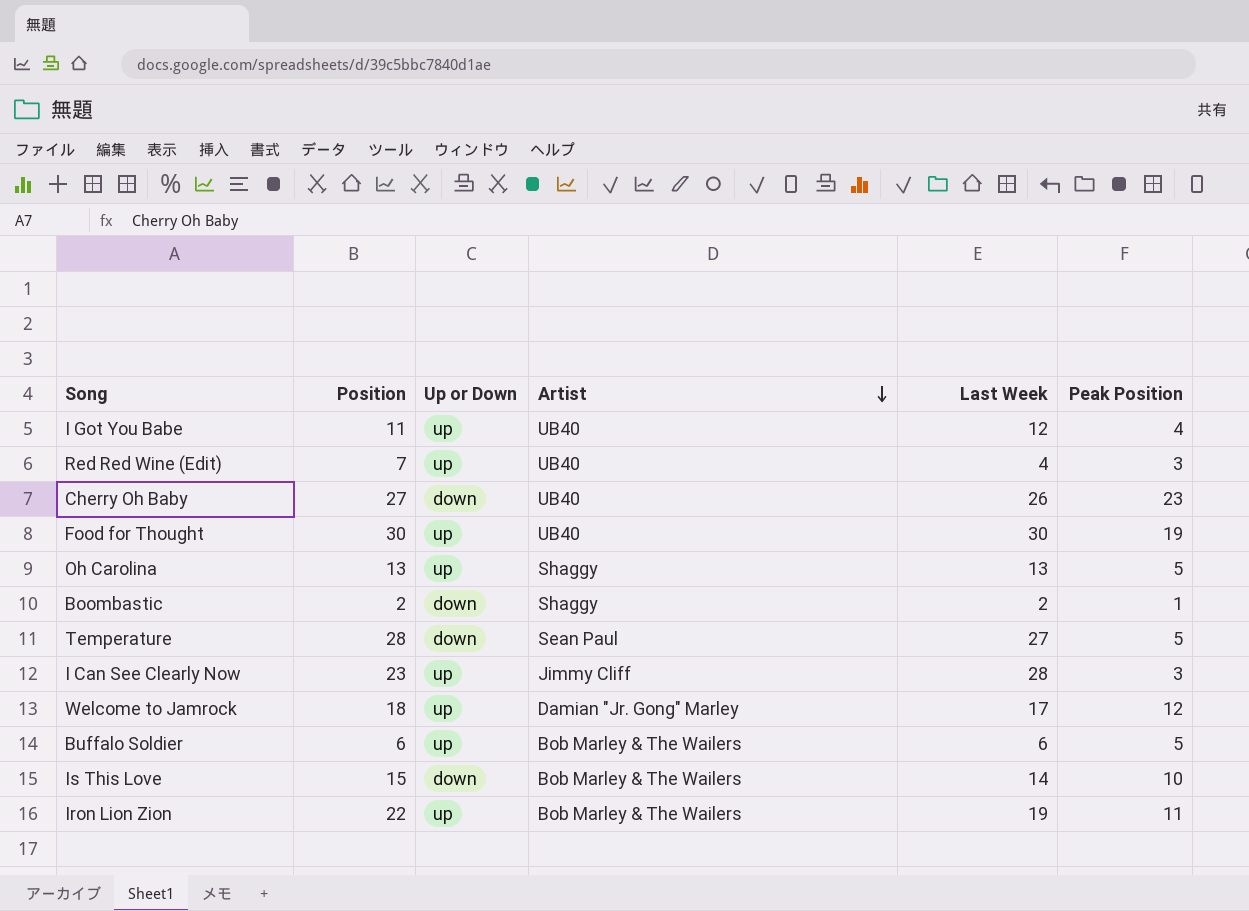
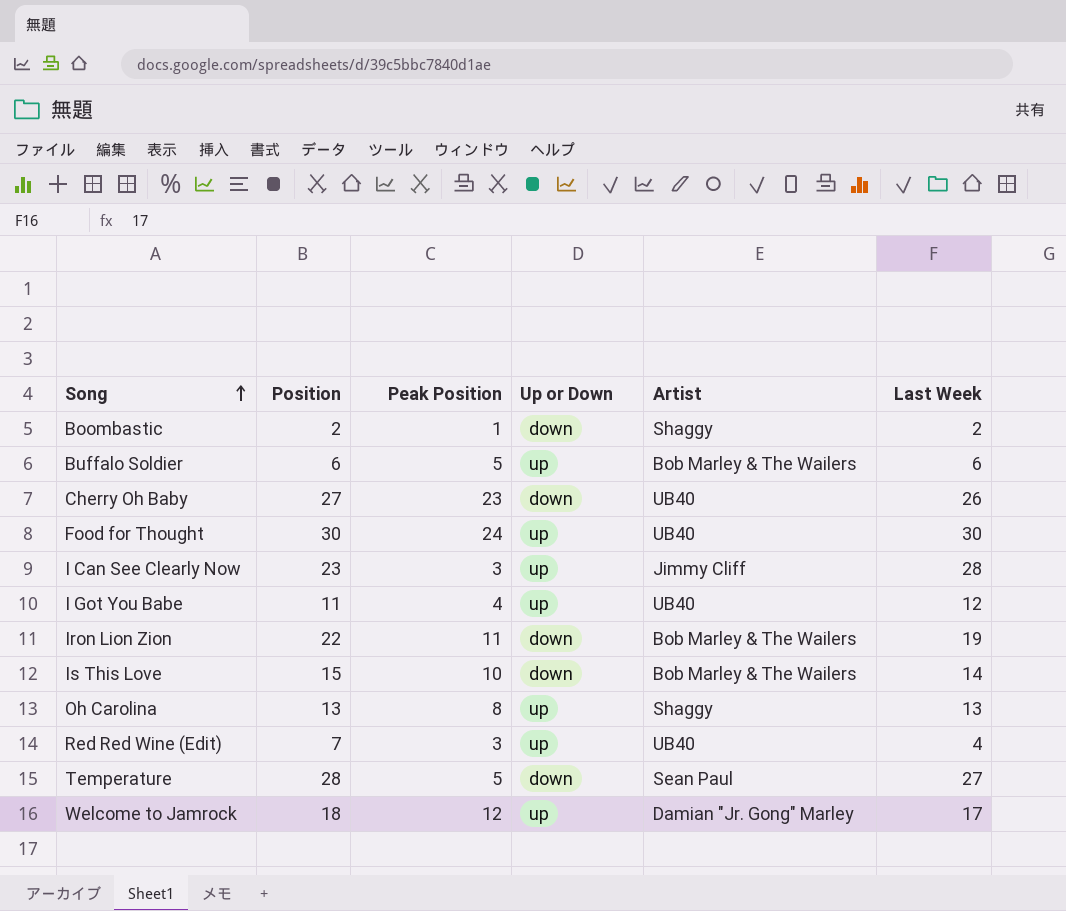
row order: Artist descending -> Song ascending
column Peak Position | position: 6 -> 3
Food for Thought | Peak Position: 19 -> 24
Iron Lion Zion | Up or Down: up -> down
Oh Carolina | Peak Position: 5 -> 8

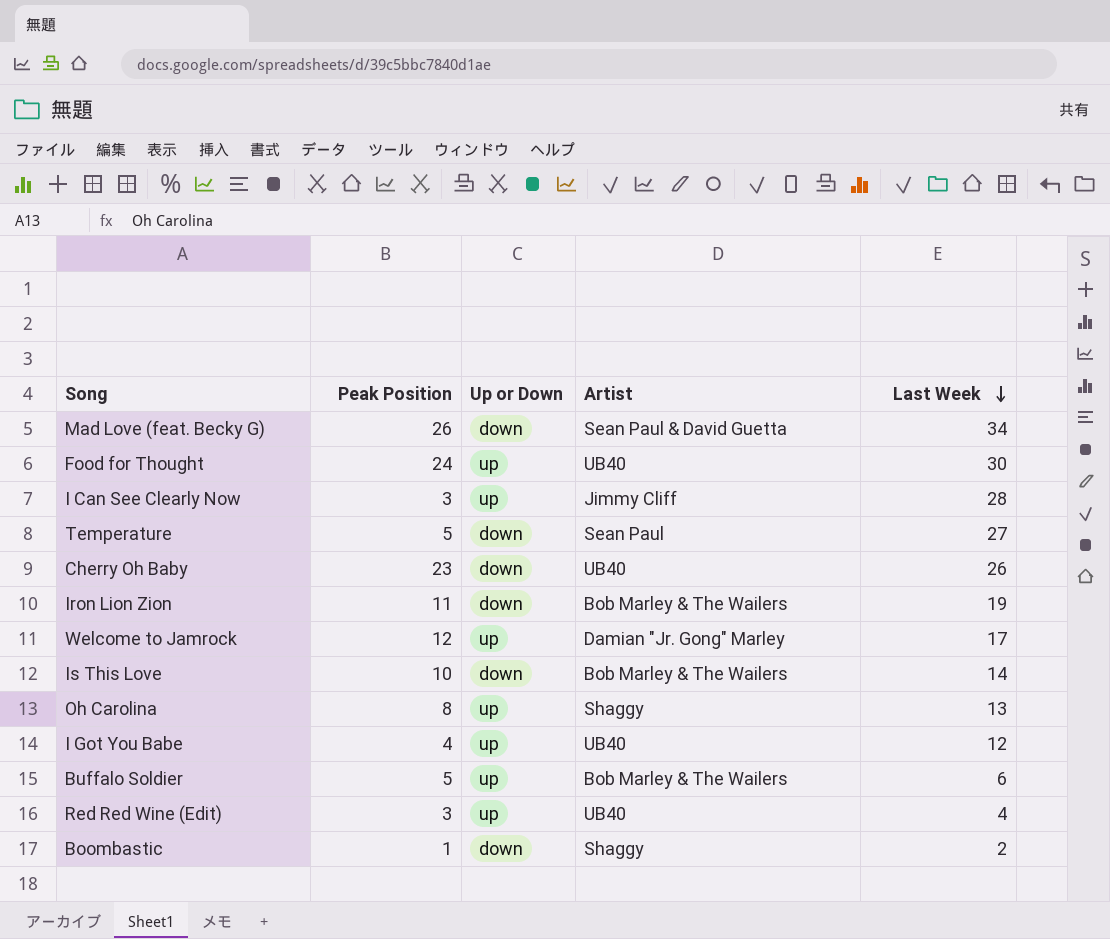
row order: Song ascending -> Last Week descending
column Position | position: 2 -> none
row Mad Love (feat. Becky G): none -> 26 | down | Sean Paul & David Guetta | 34

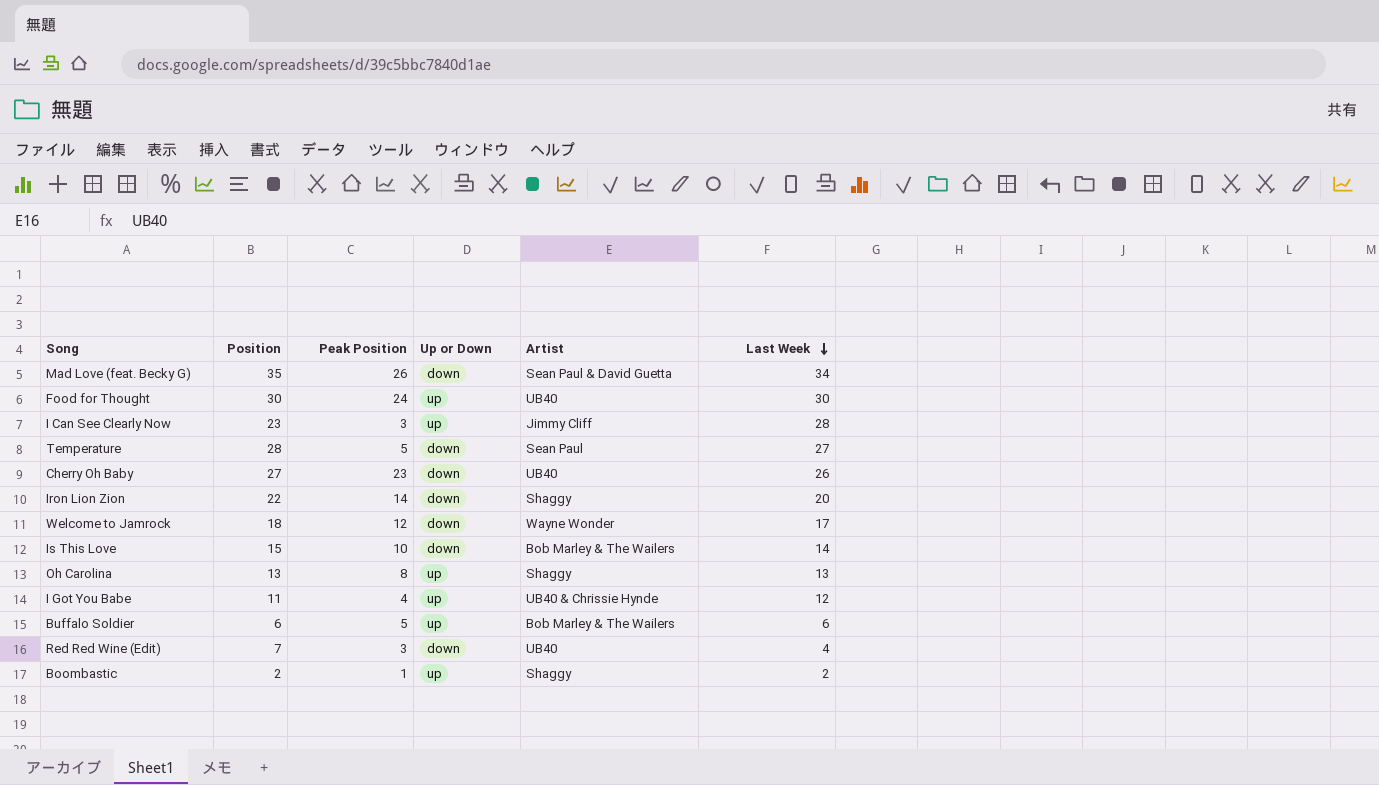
column Position | position: none -> 2
Iron Lion Zion | Peak Position: 11 -> 14
Iron Lion Zion | Artist: Bob Marley & The Wailers -> Shaggy
Iron Lion Zion | Last Week: 19 -> 20
Welcome to Jamrock | Up or Down: up -> down
Welcome to Jamrock | Artist: Damian "Jr. Gong" Marley -> Wayne Wonder
I Got You Babe | Artist: UB40 -> UB40 & Chrissie Hynde
Red Red Wine (Edit) | Up or Down: up -> down
Boombastic | Up or Down: down -> up

